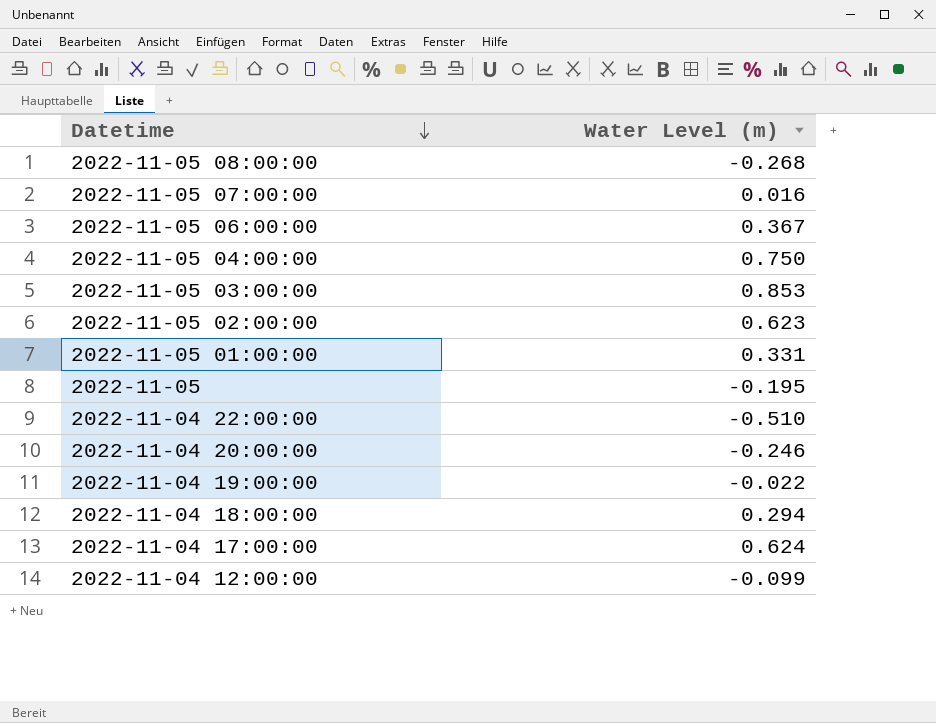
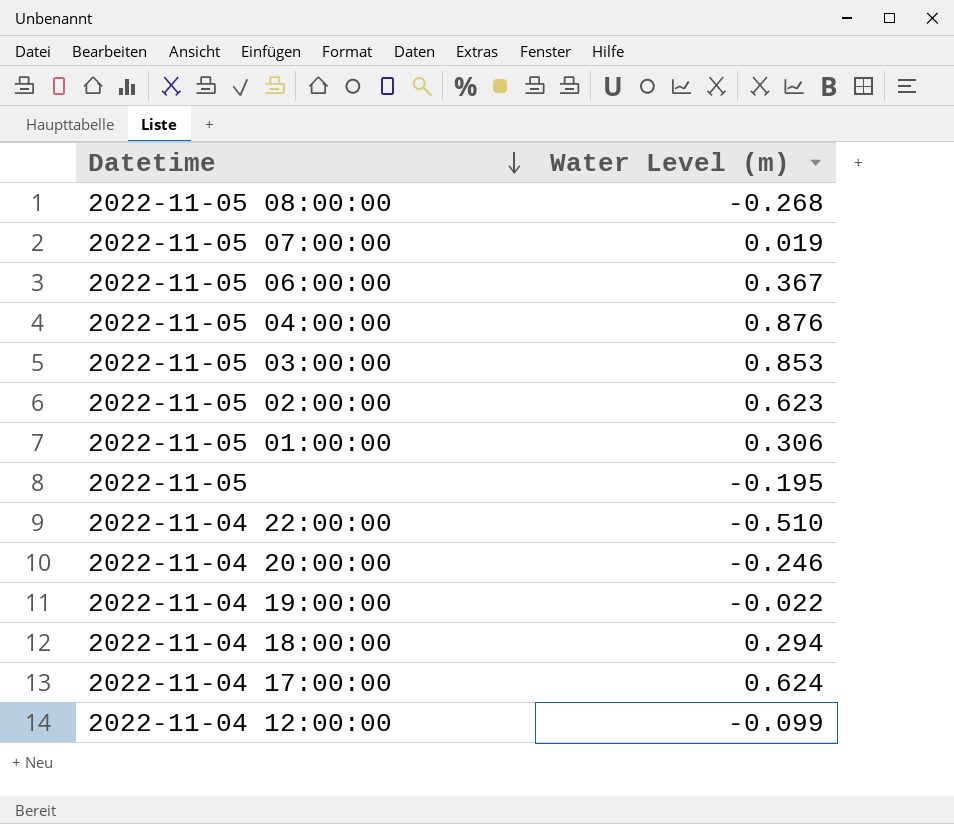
2022-11-05 07:00:00 | Water Level (m): 0.016 -> 0.019
2022-11-05 04:00:00 | Water Level (m): 0.750 -> 0.876
2022-11-05 01:00:00 | Water Level (m): 0.331 -> 0.306

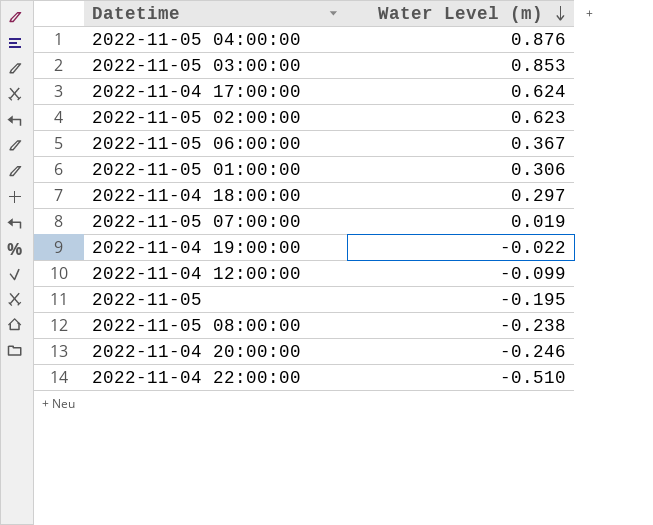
row order: Datetime descending -> Water Level (m) descending
2022-11-04 18:00:00 | Water Level (m): 0.294 -> 0.297
2022-11-05 08:00:00 | Water Level (m): -0.268 -> -0.238

